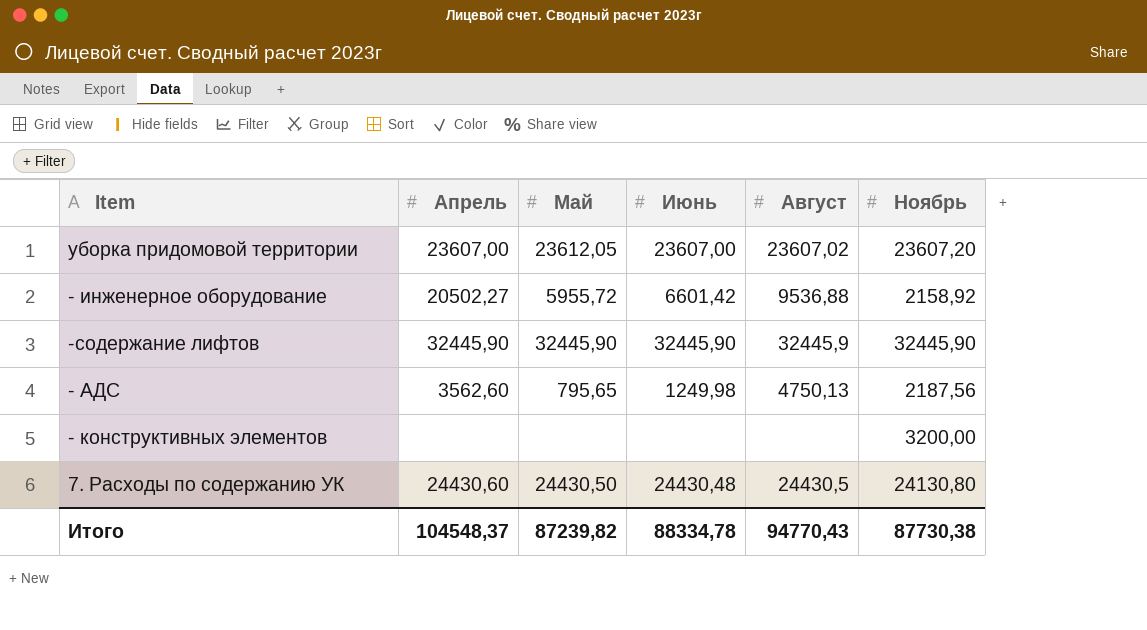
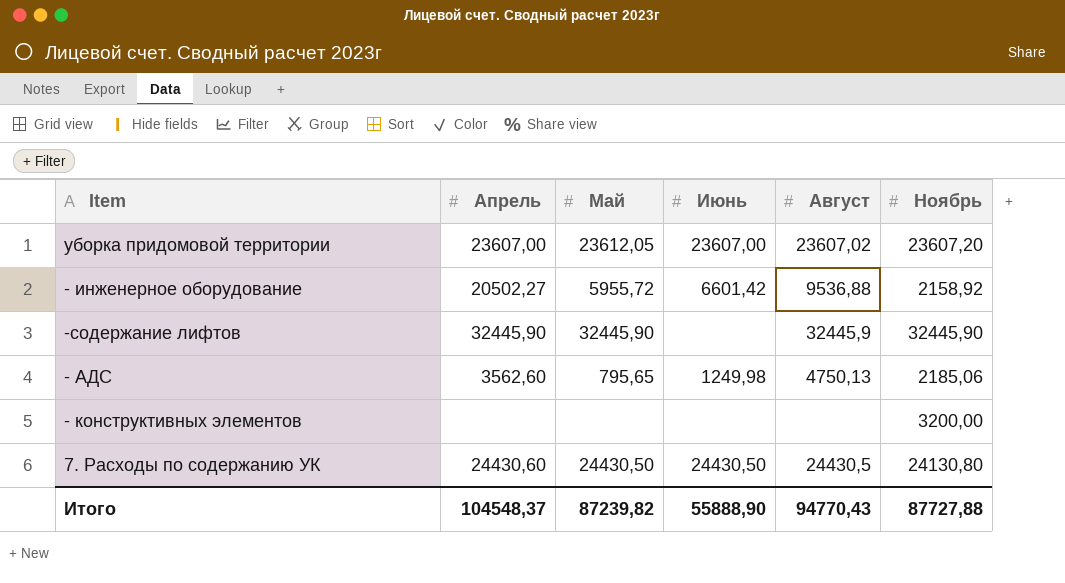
-содержание лифтов | Июнь: 32445,90 -> none
- АДС | Ноябрь: 2187,56 -> 2185,06
7. Расходы по содержанию УК | Июнь: 24430,48 -> 24430,50
Итого | Июнь: 88334,78 -> 55888,90
Итого | Ноябрь: 87730,38 -> 87727,88

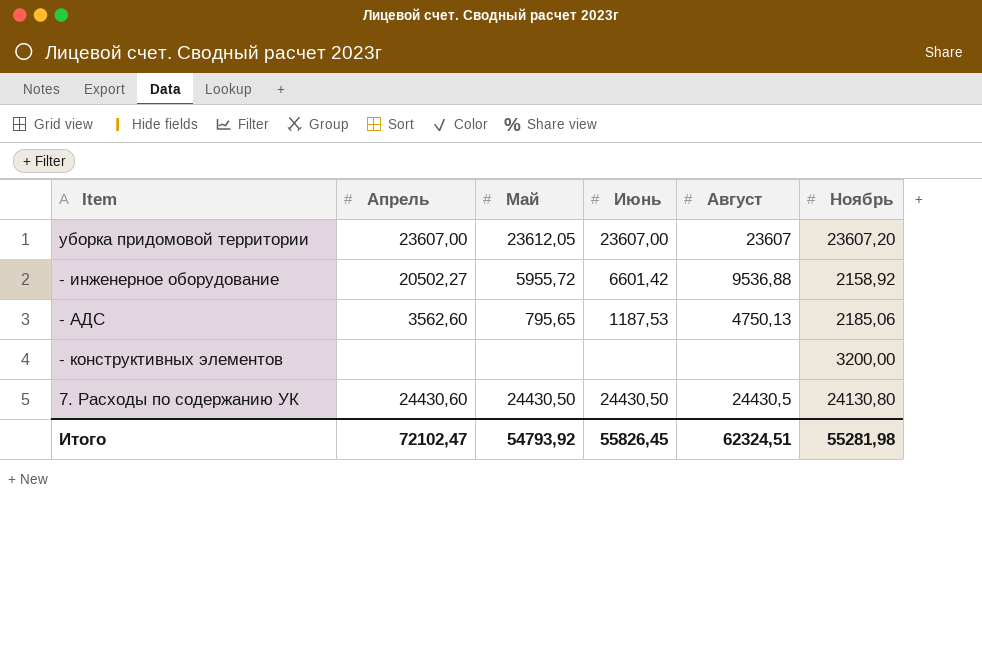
row -содержание лифтов: 32445,90 | 32445,90 | none | 32445,9 | 32445,90 -> none
уборка придомовой территории | Август: 23607,02 -> 23607
- АДС | Июнь: 1249,98 -> 1187,53
Итого | Апрель: 104548,37 -> 72102,47
Итого | Май: 87239,82 -> 54793,92
Итого | Июнь: 55888,90 -> 55826,45
Итого | Август: 94770,43 -> 62324,51
Итого | Ноябрь: 87727,88 -> 55281,98

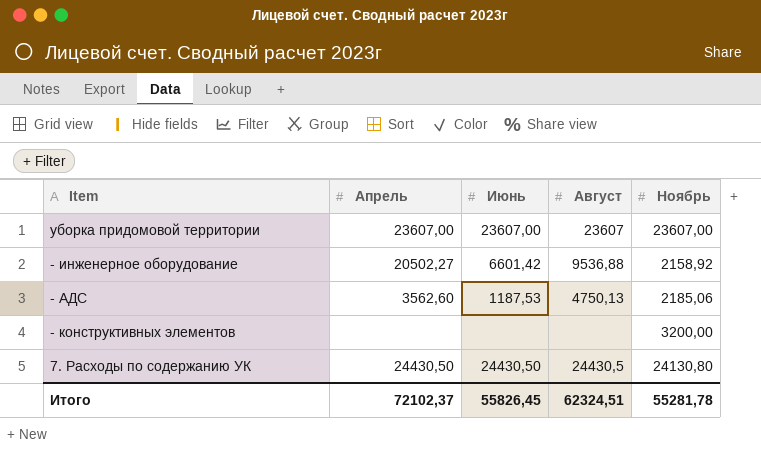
column Май | position: 3 -> none
уборка придомовой территории | Ноябрь: 23607,20 -> 23607,00
7. Расходы по содержанию УК | Апрель: 24430,60 -> 24430,50
Итого | Апрель: 72102,47 -> 72102,37
Итого | Ноябрь: 55281,98 -> 55281,78

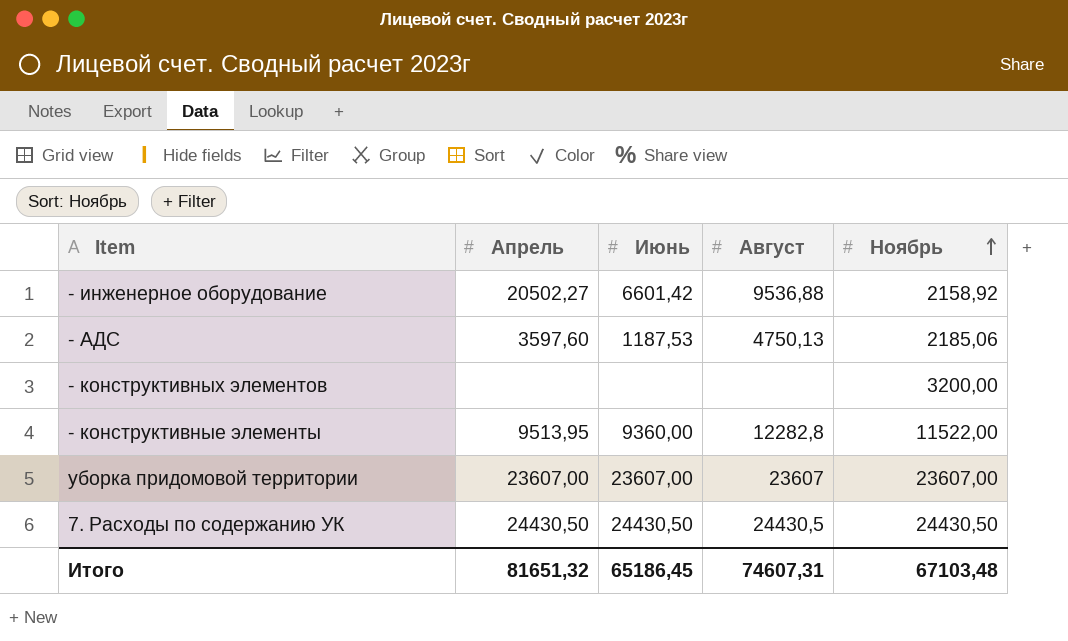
row order: none -> Ноябрь ascending
- АДС | Апрель: 3562,60 -> 3597,60
row - конструктивные элементы: none -> 9513,95 | 9360,00 | 12282,8 | 11522,00
7. Расходы по содержанию УК | Ноябрь: 24130,80 -> 24430,50
Итого | Апрель: 72102,37 -> 81651,32
Итого | Июнь: 55826,45 -> 65186,45
Итого | Август: 62324,51 -> 74607,31
Итого | Ноябрь: 55281,78 -> 67103,48

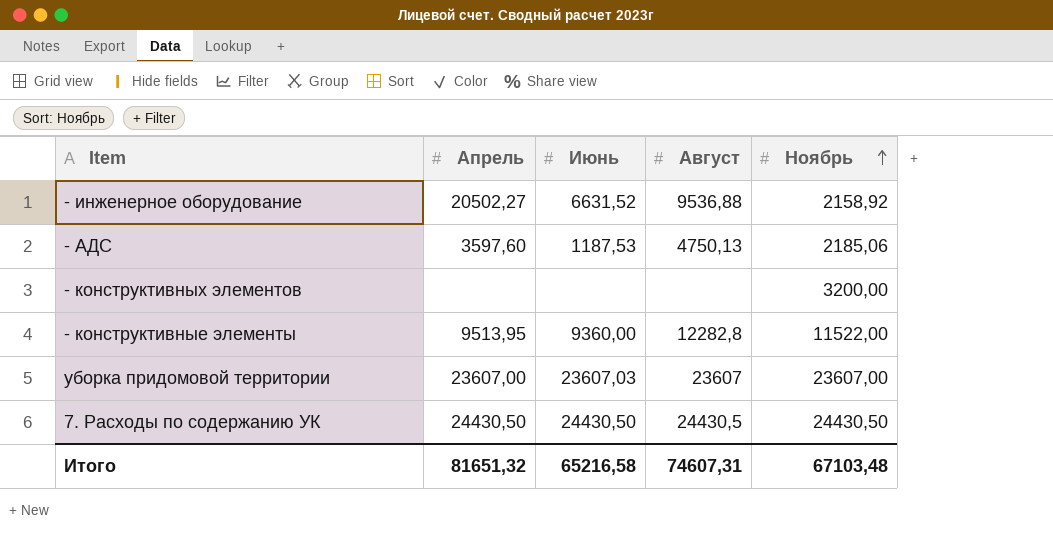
- инженерное оборудование | Июнь: 6601,42 -> 6631,52
уборка придомовой территории | Июнь: 23607,00 -> 23607,03
Итого | Июнь: 65186,45 -> 65216,58

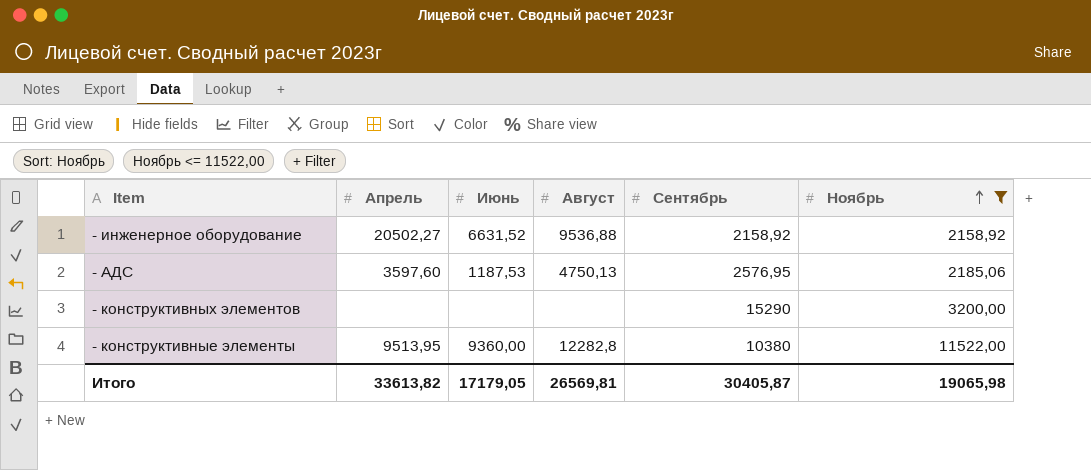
filter: none -> Ноябрь <= 11522,00
column Сентябрь | position: none -> 5
Итого | Апрель: 81651,32 -> 33613,82
Итого | Июнь: 65216,58 -> 17179,05
Итого | Август: 74607,31 -> 26569,81
Итого | Ноябрь: 67103,48 -> 19065,98

